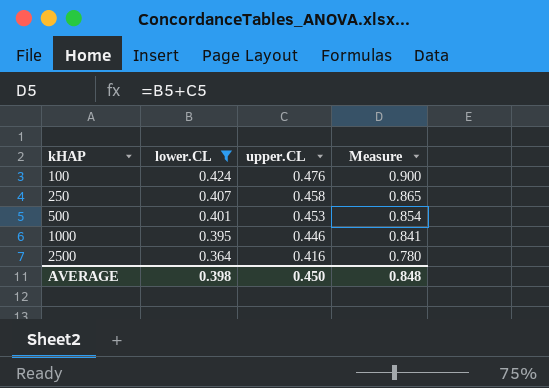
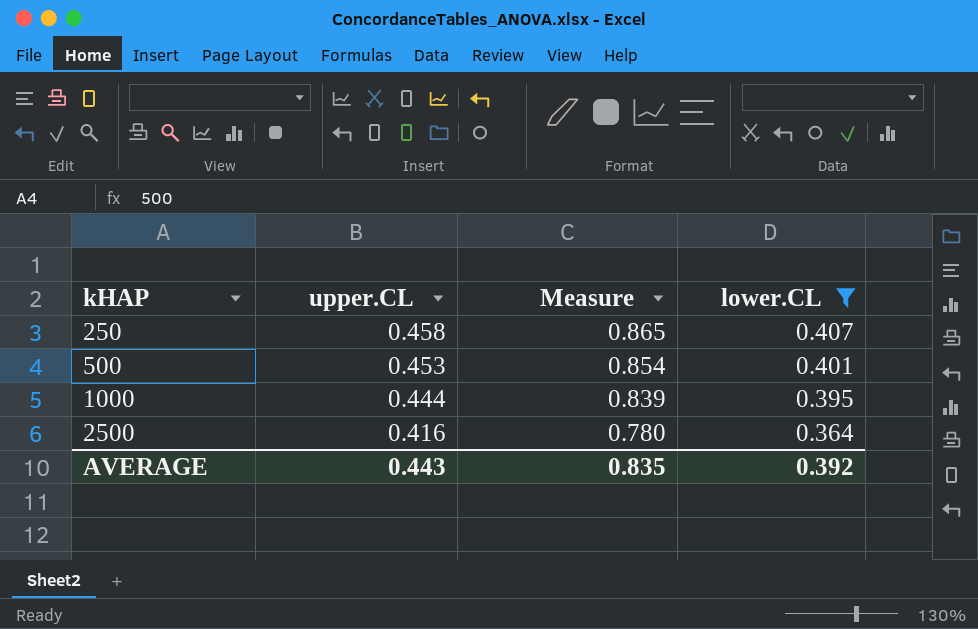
column lower.CL | position: 2 -> 4
row 100: 0.424 | 0.476 | 0.900 -> none
1000 | upper.CL: 0.446 -> 0.444
1000 | Measure: 0.841 -> 0.839
AVERAGE | upper.CL: 0.450 -> 0.443
AVERAGE | Measure: 0.848 -> 0.835
AVERAGE | lower.CL: 0.398 -> 0.392

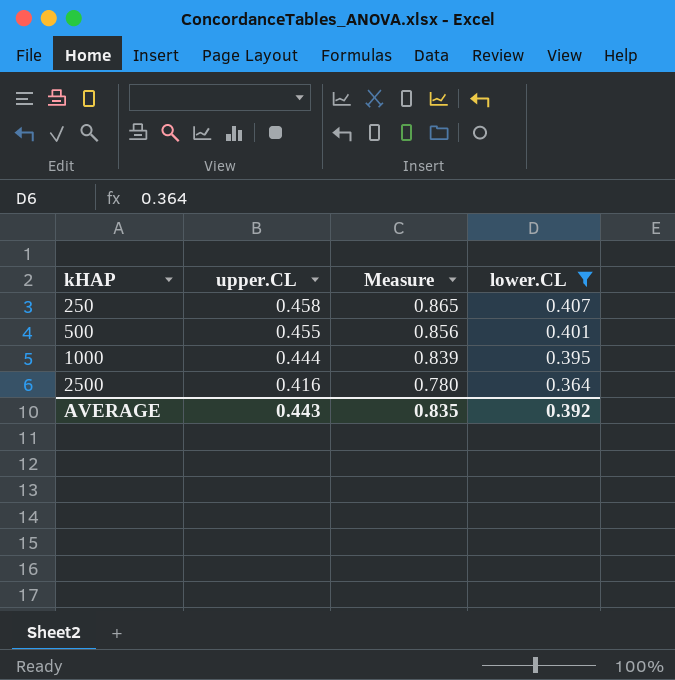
500 | upper.CL: 0.453 -> 0.455
500 | Measure: 0.854 -> 0.856

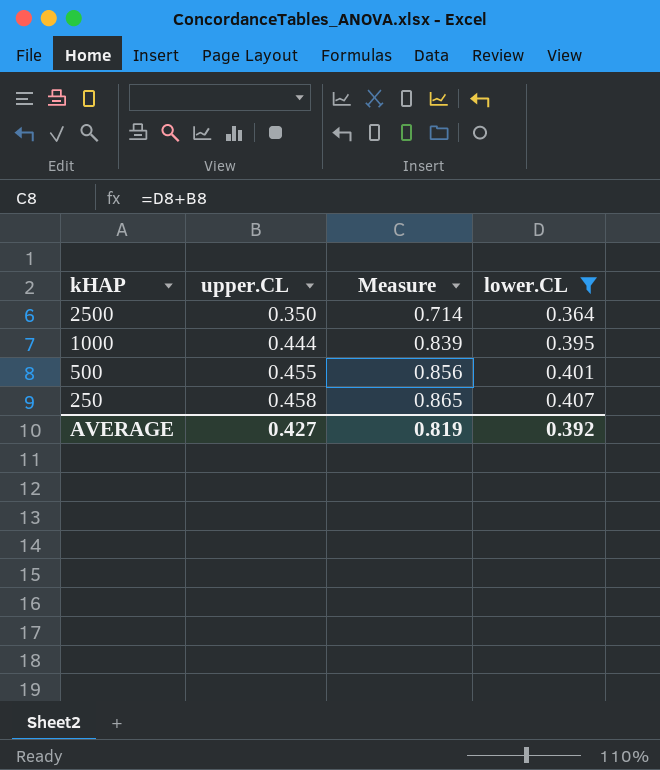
row order: kHAP ascending -> kHAP descending
2500 | upper.CL: 0.416 -> 0.350
2500 | Measure: 0.780 -> 0.714
AVERAGE | upper.CL: 0.443 -> 0.427
AVERAGE | Measure: 0.835 -> 0.819

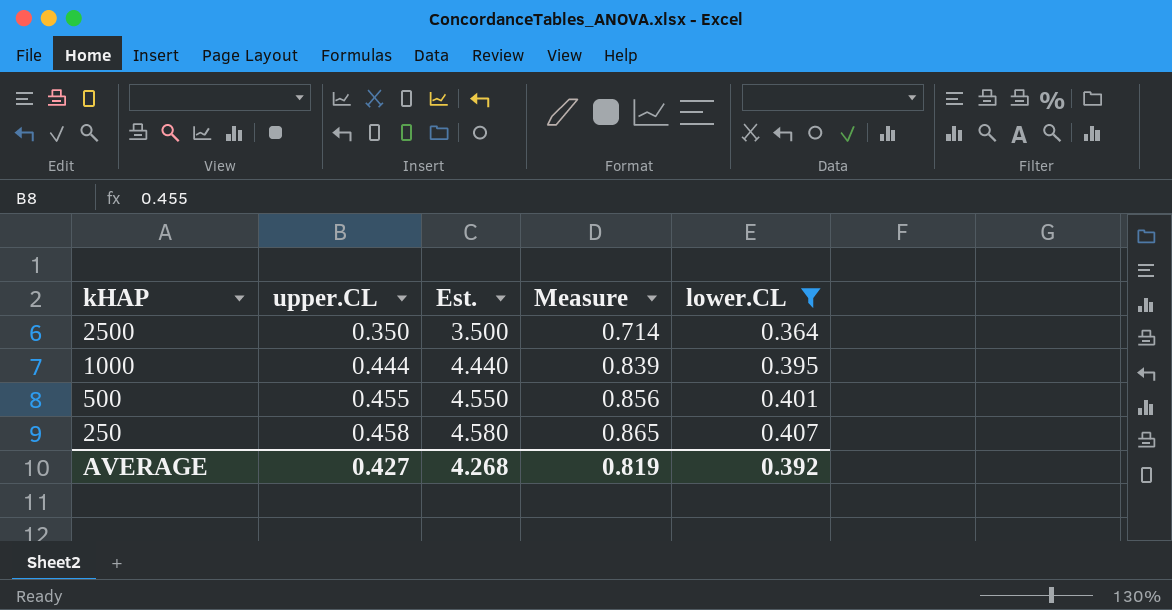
column Est. | formula: none -> [upper.CL] * 10

